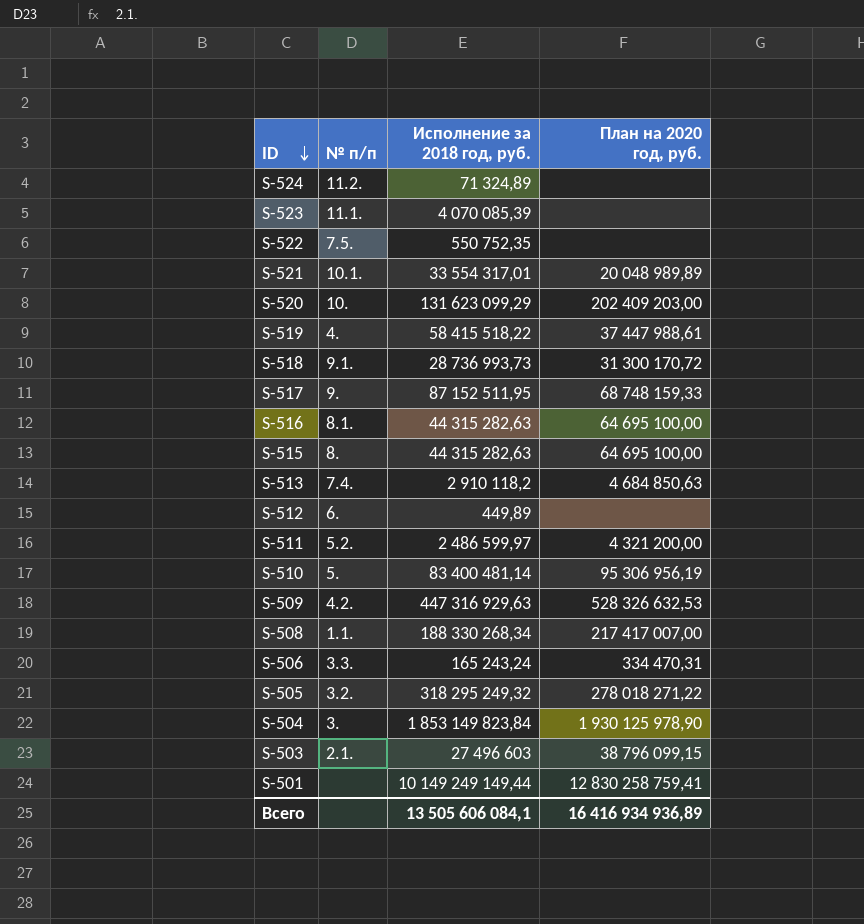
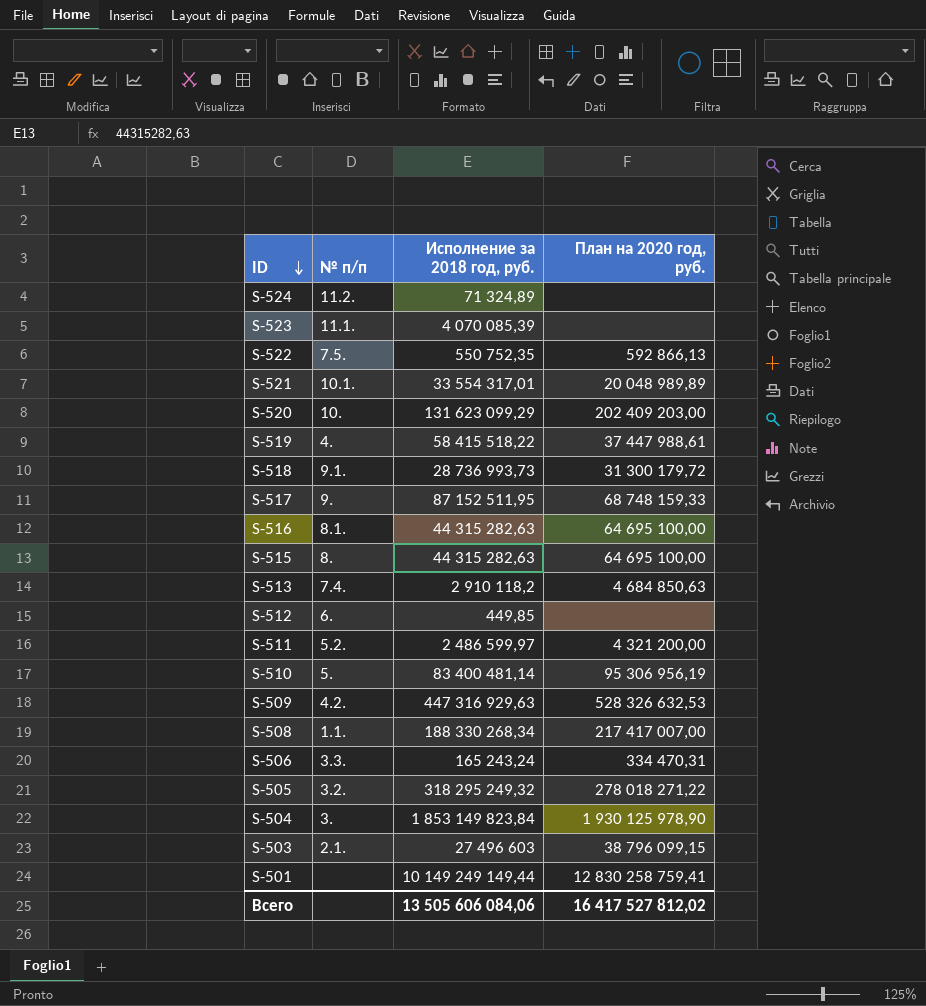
S-522 | План на 2020 год, руб.: none -> 592 866,13
S-518 | План на 2020 год, руб.: 31 300 170,72 -> 31 300 179,72
S-512 | Исполнение за 2018 год, руб.: 449,89 -> 449,85
Всего | Исполнение за 2018 год, руб.: 13 505 606 084,1 -> 13 505 606 084,06
Всего | План на 2020 год, руб.: 16 416 934 936,89 -> 16 417 527 812,02

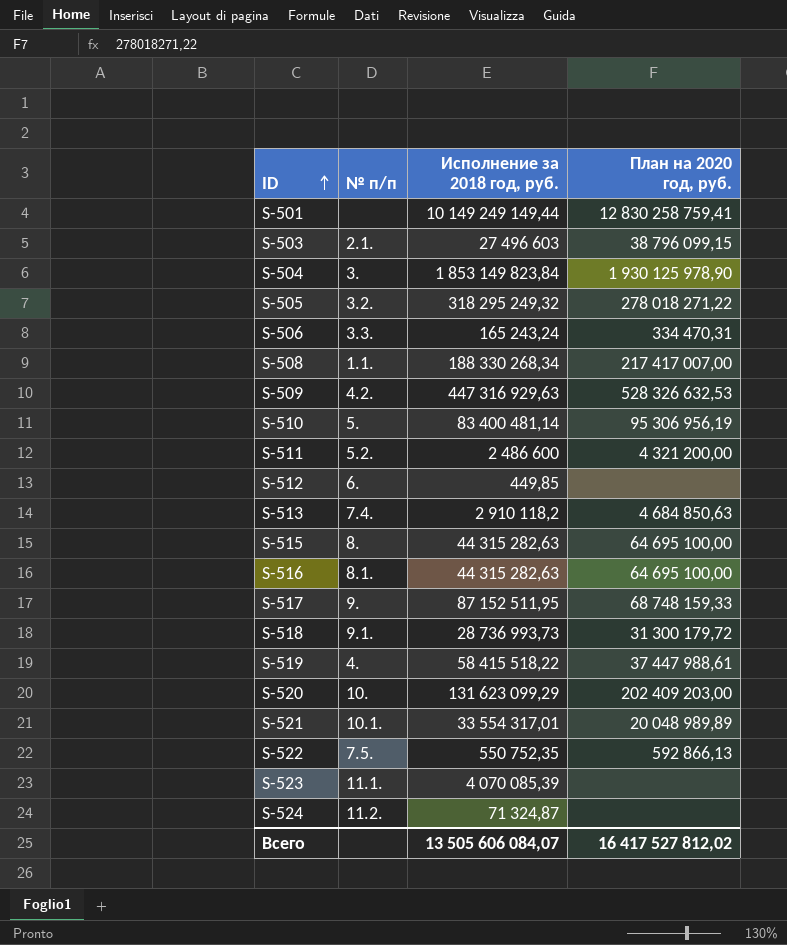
row order: ID descending -> ID ascending
S-511 | Исполнение за 2018 год, руб.: 2 486 599,97 -> 2 486 600
S-524 | Исполнение за 2018 год, руб.: 71 324,89 -> 71 324,87
Всего | Исполнение за 2018 год, руб.: 13 505 606 084,06 -> 13 505 606 084,07

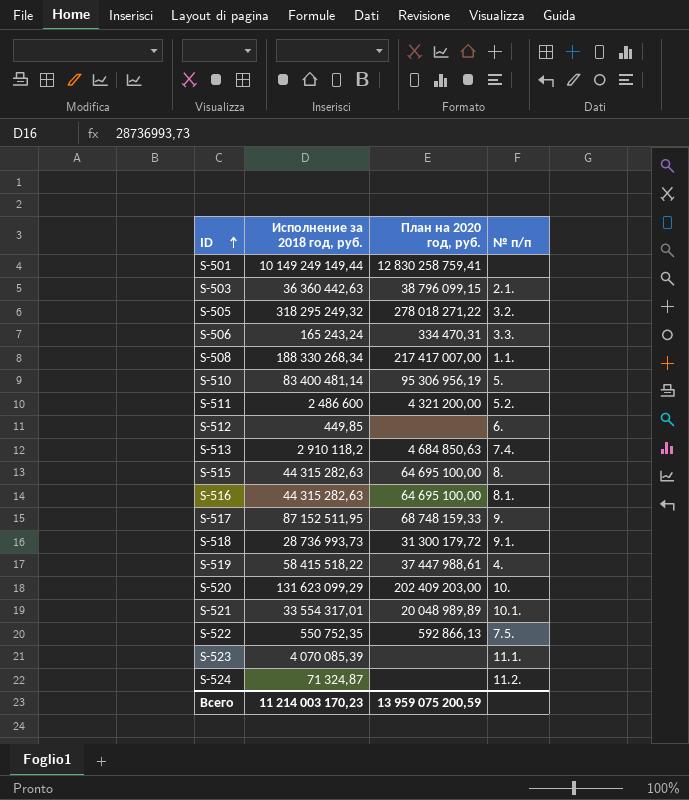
column № п/п | position: 2 -> 4
row S-504: 3. | 1 853 149 823,84 | 1 930 125 978,90 -> none
row S-509: 4.2. | 447 316 929,63 | 528 326 632,53 -> none
S-503 | Исполнение за 2018 год, руб.: 27 496 603 -> 36 360 442,63
Всего | Исполнение за 2018 год, руб.: 13 505 606 084,07 -> 11 214 003 170,23
Всего | План на 2020 год, руб.: 16 417 527 812,02 -> 13 959 075 200,59

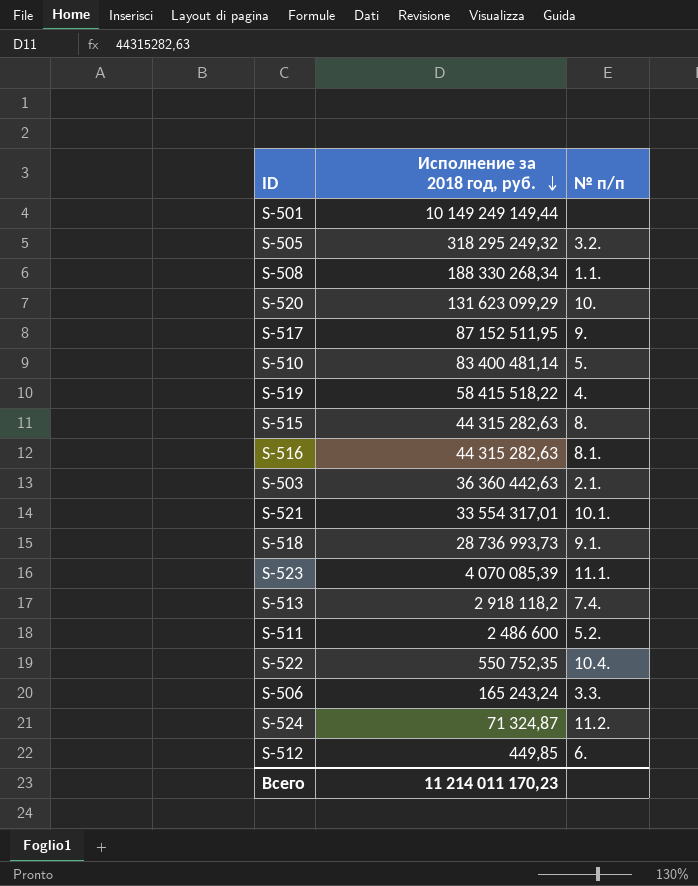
row order: ID ascending -> Исполнение за 2018 год, руб. descending
column План на 2020 год, руб. | position: 3 -> none
S-513 | Исполнение за 2018 год, руб.: 2 910 118,2 -> 2 918 118,2
S-522 | № п/п: 7.5. -> 10.4.
Всего | Исполнение за 2018 год, руб.: 11 214 003 170,23 -> 11 214 011 170,23

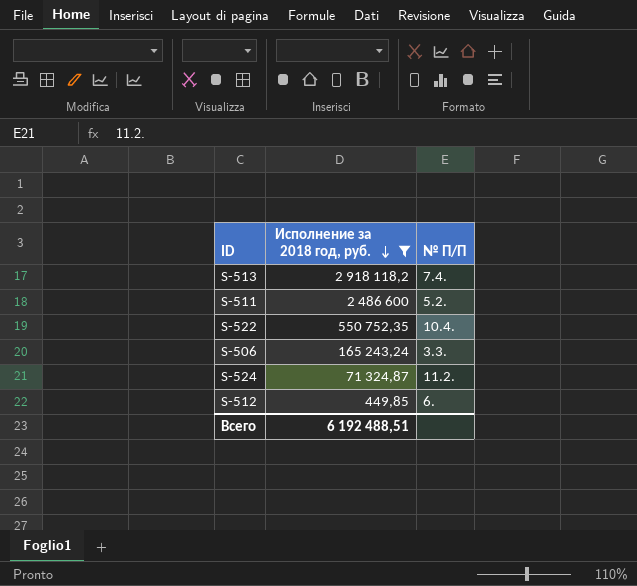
filter: none -> Исполнение за 2018 год, руб. <= 2 918 118,2
column name: № п/п -> № П/П
Всего | Исполнение за 2018 год, руб.: 11 214 011 170,23 -> 6 192 488,51

